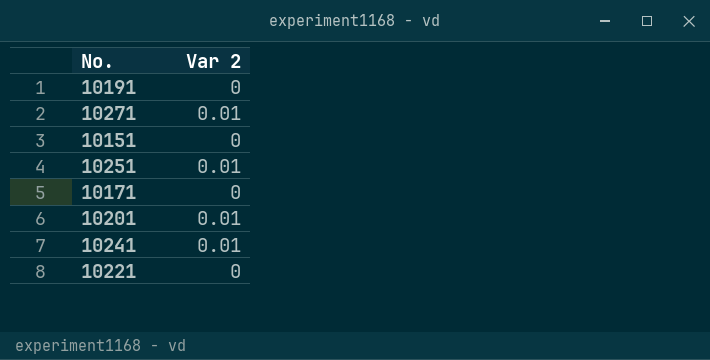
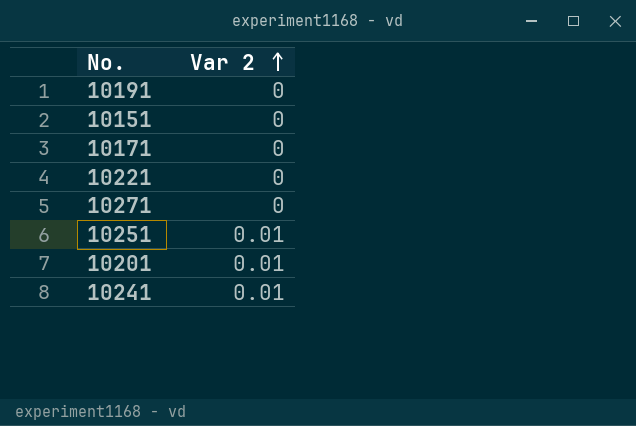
row order: none -> Var 2 ascending
10271 | Var 2: 0.01 -> 0

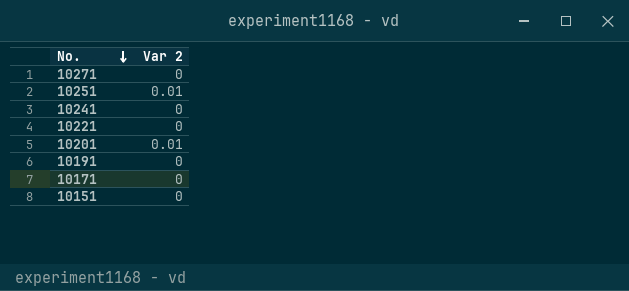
row order: Var 2 ascending -> No. descending
10241 | Var 2: 0.01 -> 0

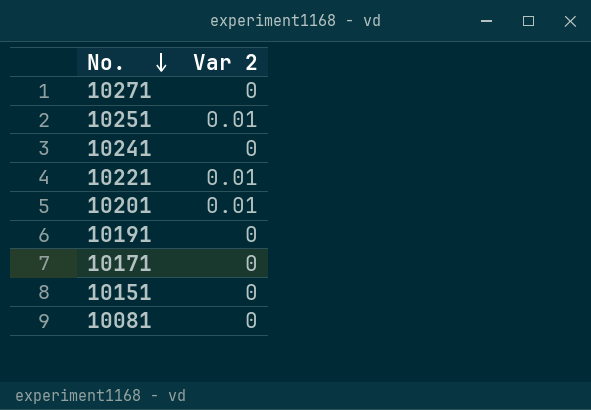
10221 | Var 2: 0 -> 0.01
row 10081: none -> 0

